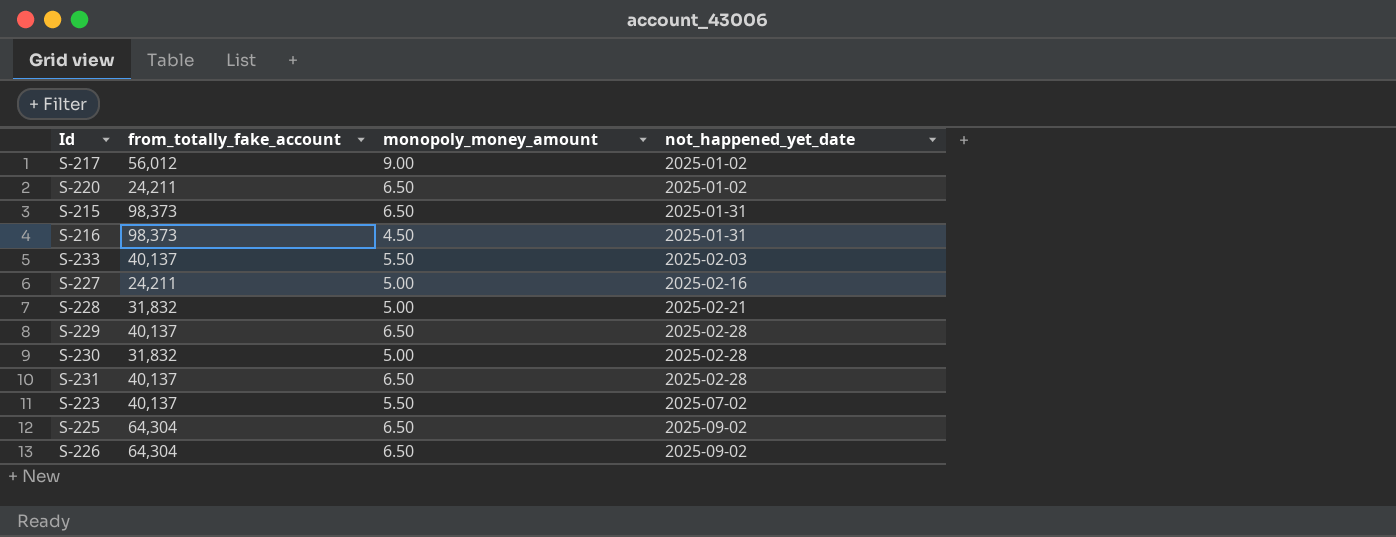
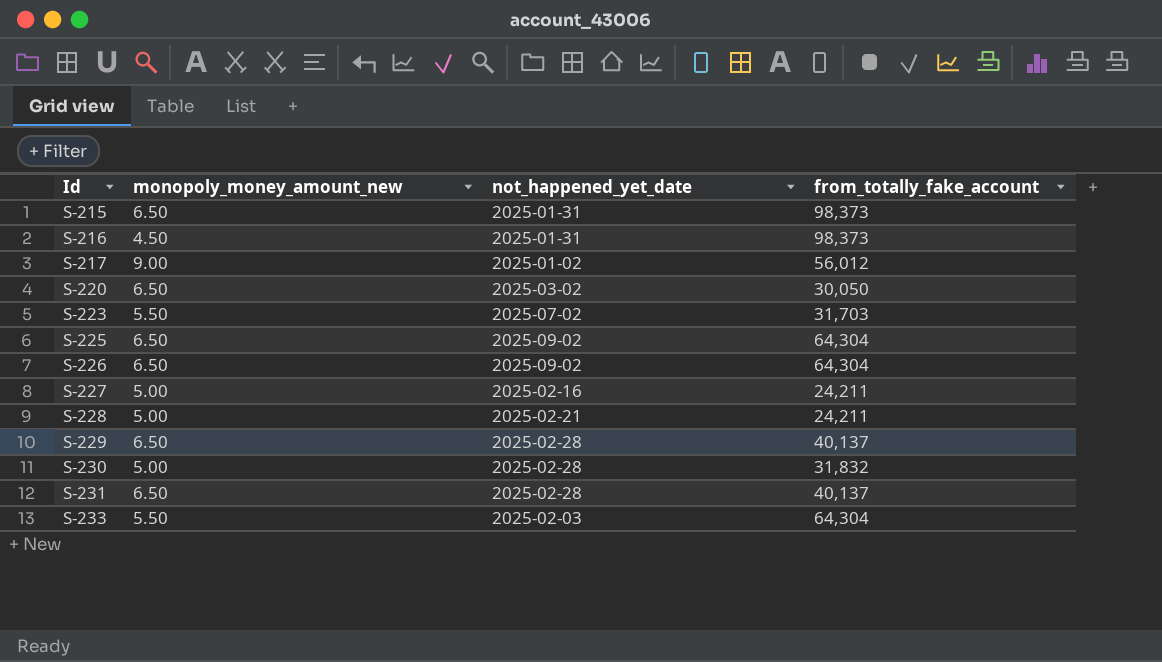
row order: not_happened_yet_date ascending -> Id ascending
column name: monopoly_money_amount -> monopoly_money_amount_new
column from_totally_fake_account | position: 2 -> 4
S-220 | not_happened_yet_date: 2025-01-02 -> 2025-03-02
S-220 | from_totally_fake_account: 24,211 -> 30,050
S-223 | from_totally_fake_account: 40,137 -> 31,703
S-228 | from_totally_fake_account: 31,832 -> 24,211
S-233 | from_totally_fake_account: 40,137 -> 64,304

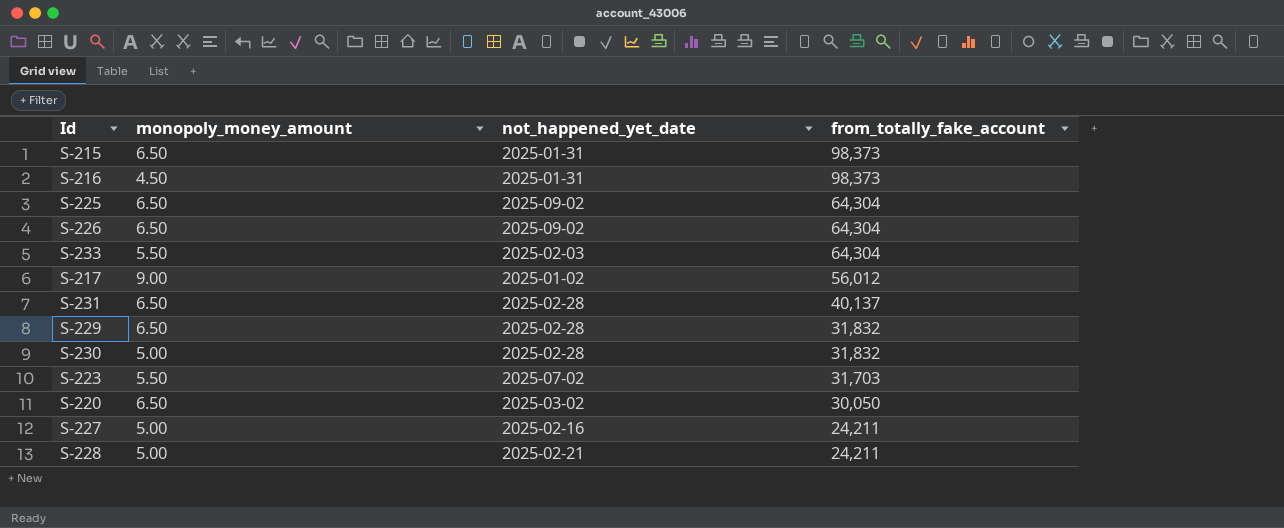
row order: Id ascending -> from_totally_fake_account descending
column name: monopoly_money_amount_new -> monopoly_money_amount
S-229 | from_totally_fake_account: 40,137 -> 31,832

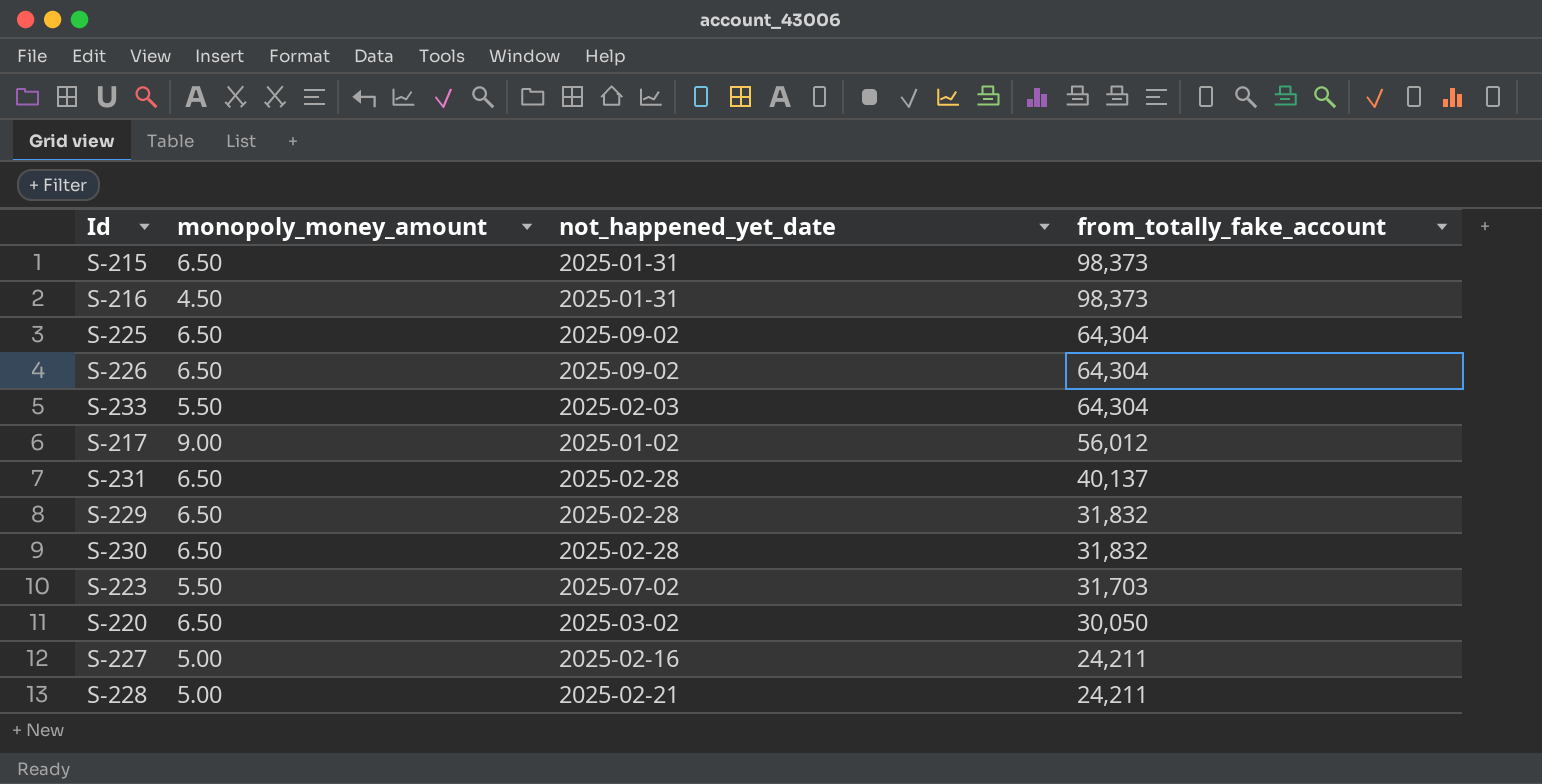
S-230 | monopoly_money_amount: 5.00 -> 6.50

